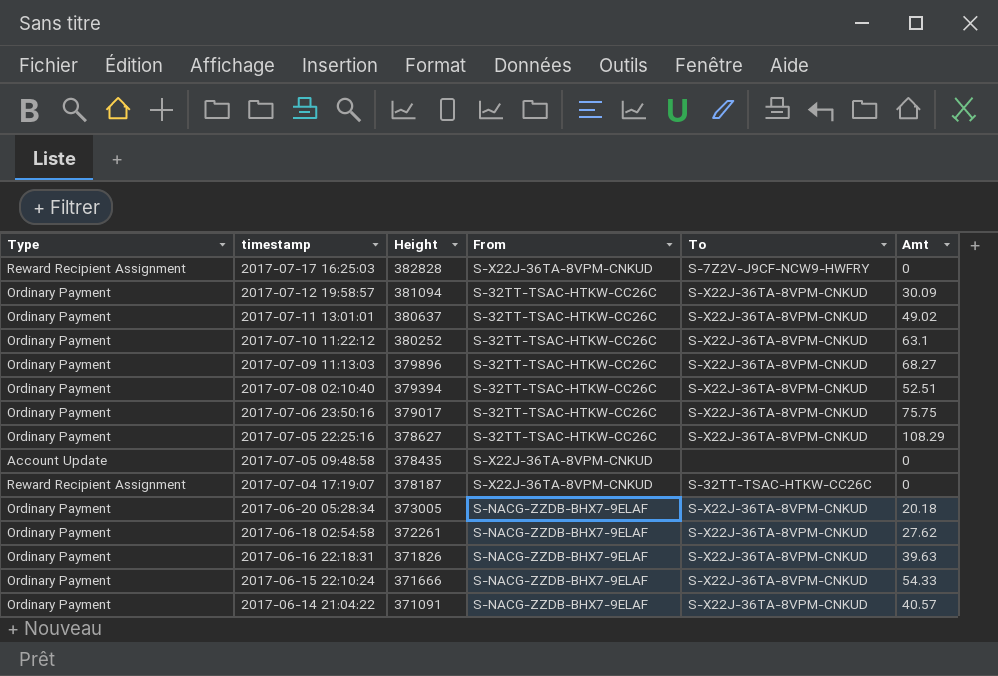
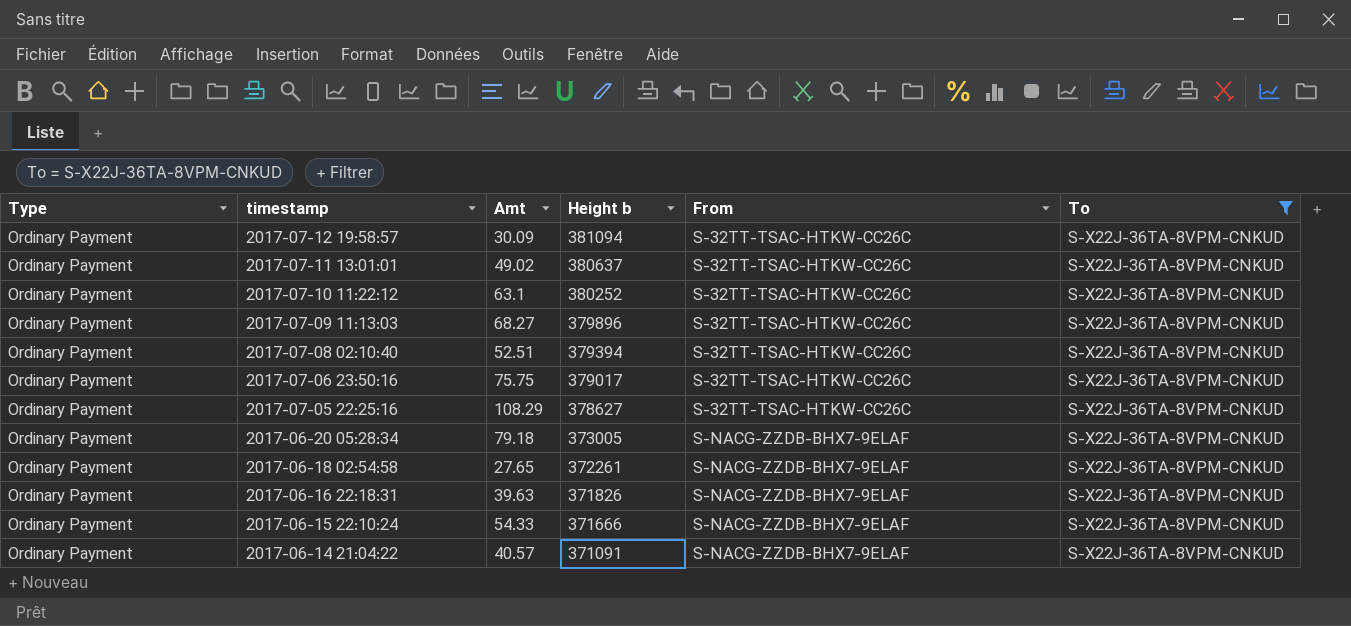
filter: none -> To = S-X22J-36TA-8VPM-CNKUD
column Amt | position: 6 -> 3
column name: Height -> Height b
2017-06-20 05:28:34 | Amt: 20.18 -> 79.18
2017-06-18 02:54:58 | Amt: 27.62 -> 27.65

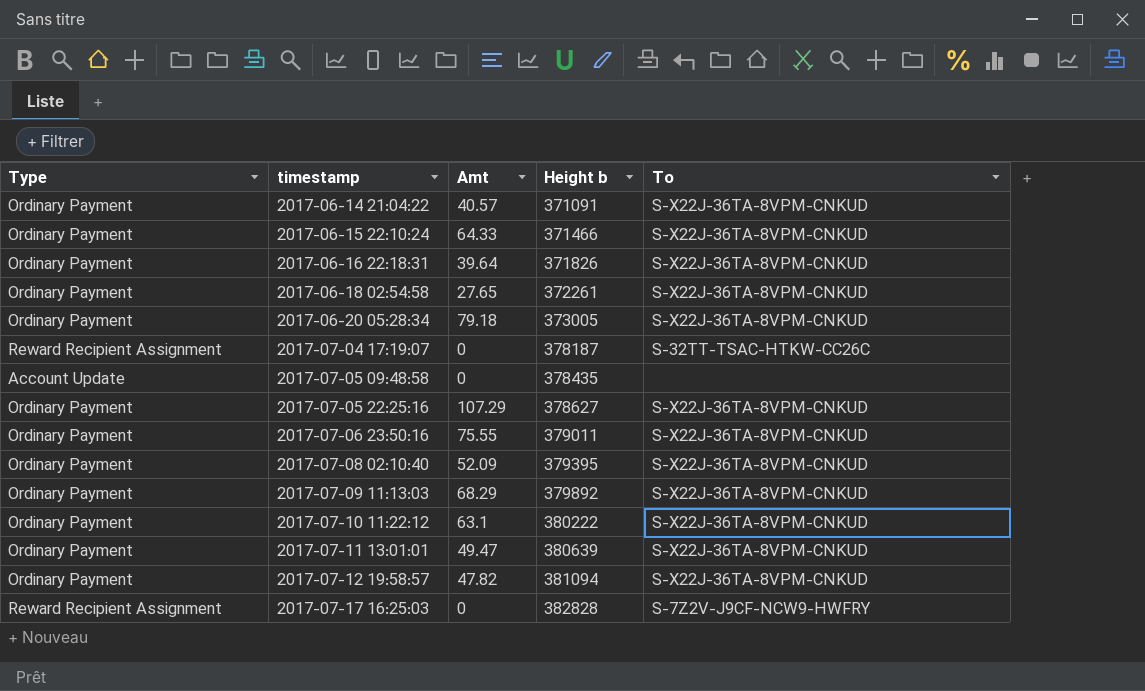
filter: To = S-X22J-36TA-8VPM-CNKUD -> none
row order: timestamp descending -> timestamp ascending
column From | position: 5 -> none
2017-06-15 22:10:24 | Amt: 54.33 -> 64.33
2017-06-15 22:10:24 | Height b: 371666 -> 371466
2017-06-16 22:18:31 | Amt: 39.63 -> 39.64
2017-07-05 22:25:16 | Amt: 108.29 -> 107.29
2017-07-06 23:50:16 | Amt: 75.75 -> 75.55
2017-07-06 23:50:16 | Height b: 379017 -> 379011
2017-07-08 02:10:40 | Amt: 52.51 -> 52.09
2017-07-08 02:10:40 | Height b: 379394 -> 379395
2017-07-09 11:13:03 | Amt: 68.27 -> 68.29
2017-07-09 11:13:03 | Height b: 379896 -> 379892
2017-07-10 11:22:12 | Height b: 380252 -> 380222
2017-07-11 13:01:01 | Amt: 49.02 -> 49.47
2017-07-11 13:01:01 | Height b: 380637 -> 380639
2017-07-12 19:58:57 | Amt: 30.09 -> 47.82

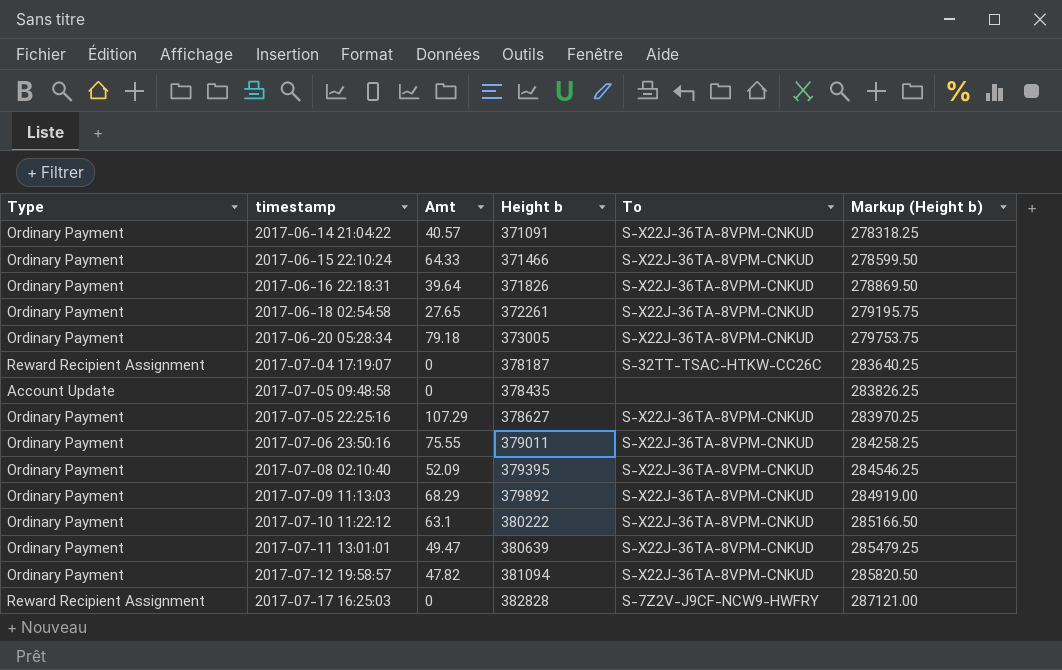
column Markup (Height b) | formula: none -> [Height b] * 0.75

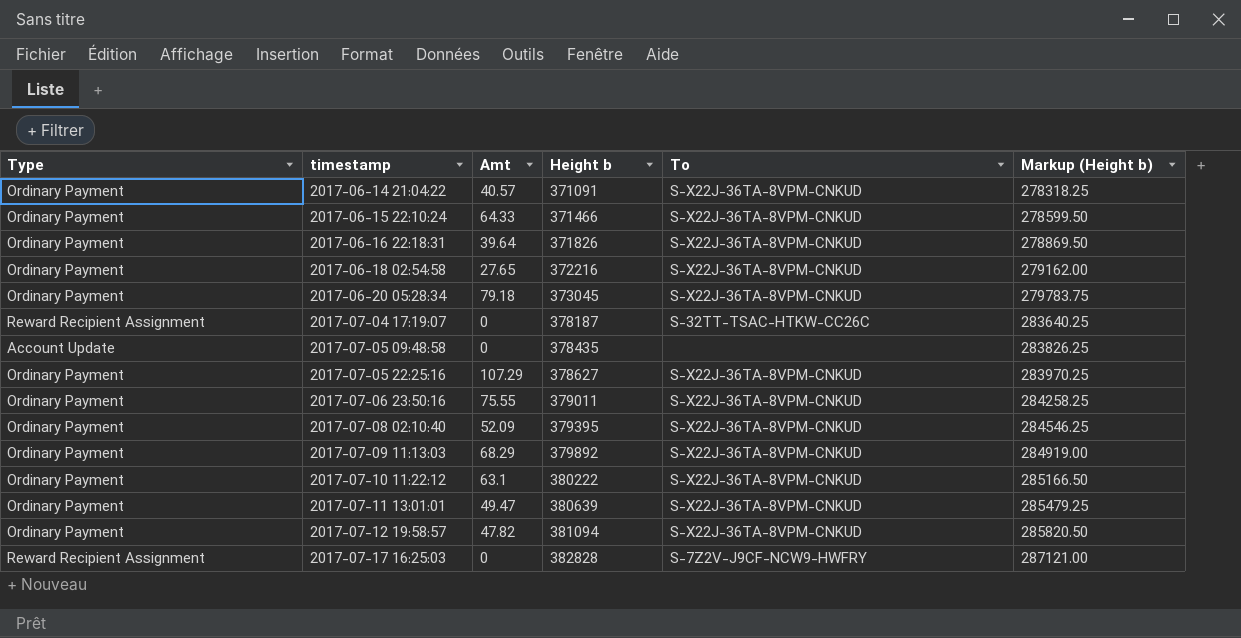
2017-06-18 02:54:58 | Height b: 372261 -> 372216
2017-06-18 02:54:58 | Markup (Height b): 279195.75 -> 279162.00
2017-06-20 05:28:34 | Height b: 373005 -> 373045
2017-06-20 05:28:34 | Markup (Height b): 279753.75 -> 279783.75

